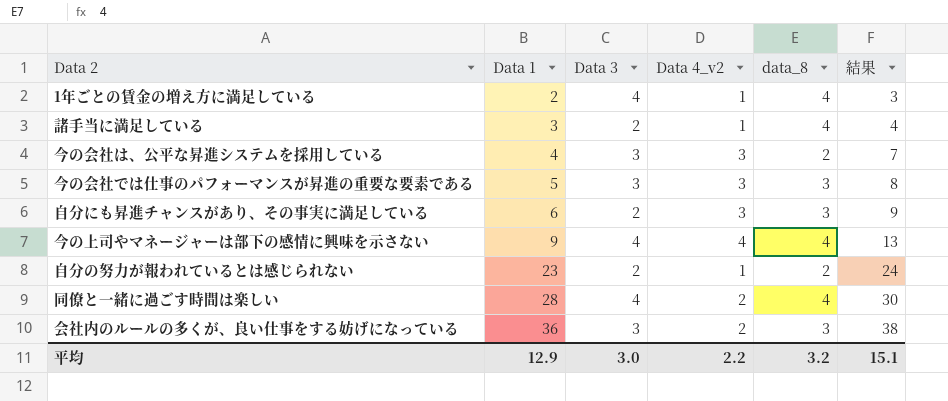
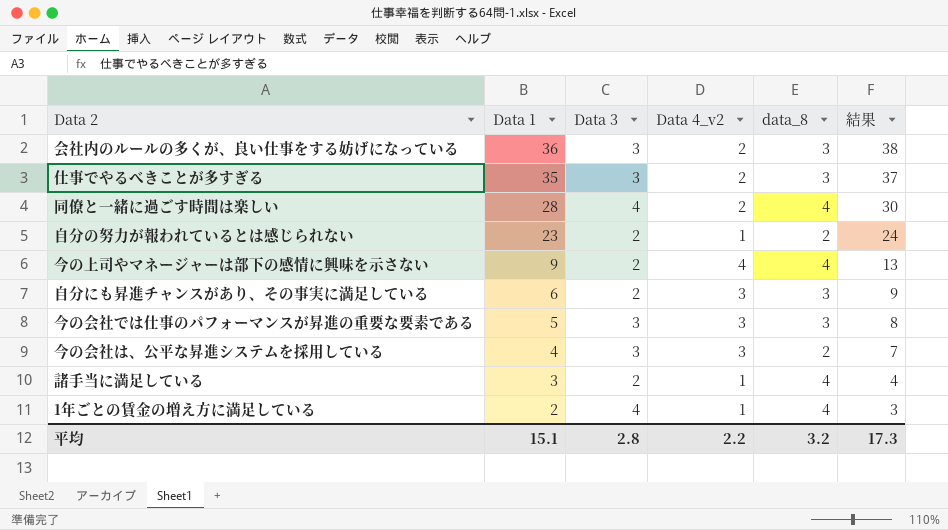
row order: Data 1 ascending -> Data 1 descending
row 仕事でやるべきことが多すぎる: none -> 35 | 3 | 2 | 3 | 37
今の上司やマネージャーは部下の感情に興味を示さない | Data 3: 4 -> 2
平均 | Data 1: 12.9 -> 15.1
平均 | Data 3: 3.0 -> 2.8
平均 | 結果: 15.1 -> 17.3

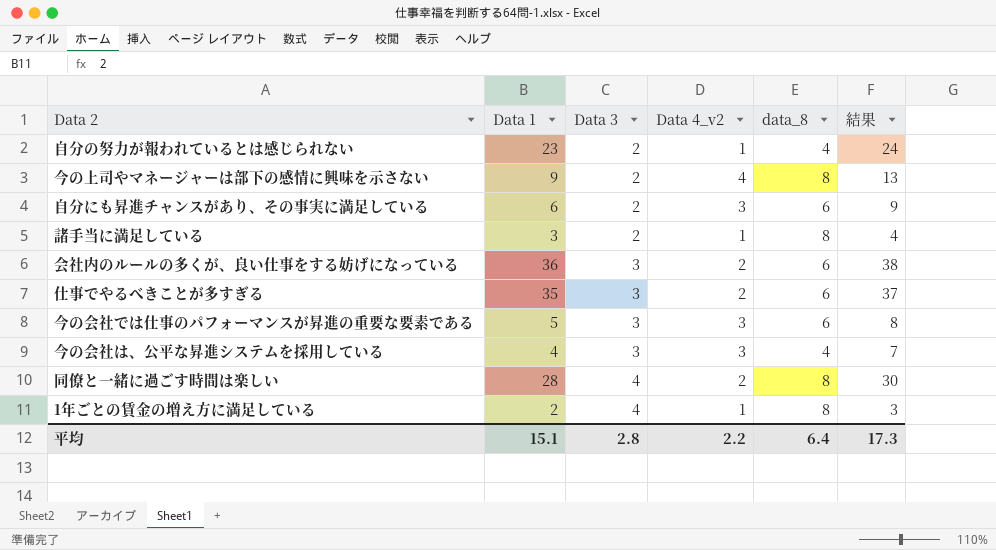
row order: Data 1 descending -> Data 3 ascending
自分の努力が報われているとは感じられない | data_8: 2 -> 4
今の上司やマネージャーは部下の感情に興味を示さない | data_8: 4 -> 8
自分にも昇進チャンスがあり、その事実に満足している | data_8: 3 -> 6
諸手当に満足している | data_8: 4 -> 8
会社内のルールの多くが、良い仕事をする妨げになっている | data_8: 3 -> 6
仕事でやるべきことが多すぎる | data_8: 3 -> 6
今の会社では仕事のパフォーマンスが昇進の重要な要素である | data_8: 3 -> 6
今の会社は、公平な昇進システムを採用している | data_8: 2 -> 4
同僚と一緒に過ごす時間は楽しい | data_8: 4 -> 8
1年ごとの賃金の増え方に満足している | data_8: 4 -> 8
平均 | data_8: 3.2 -> 6.4

